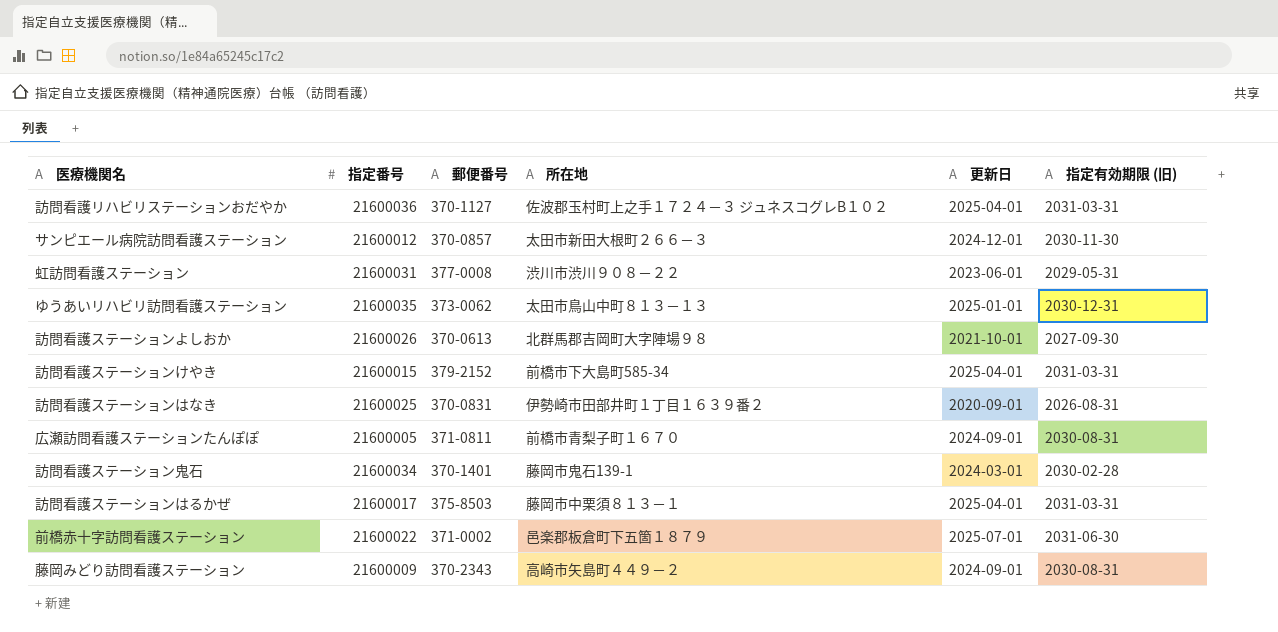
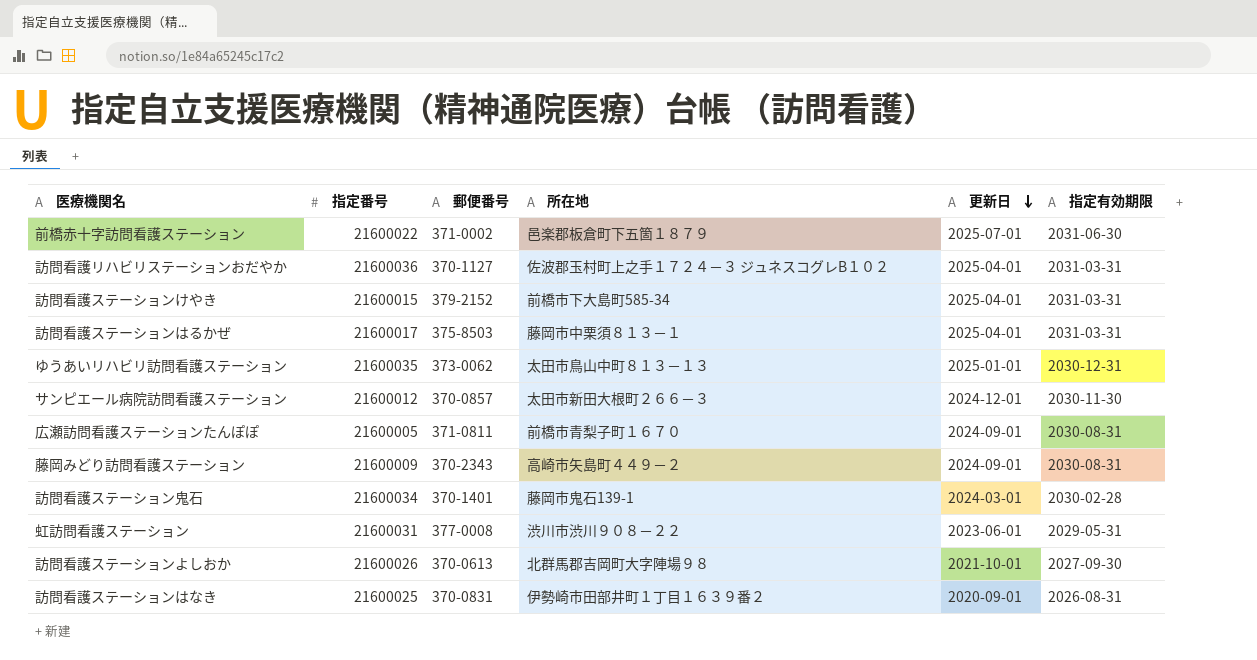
row order: none -> 更新日 descending
column name: 指定有効期限 (旧) -> 指定有効期限

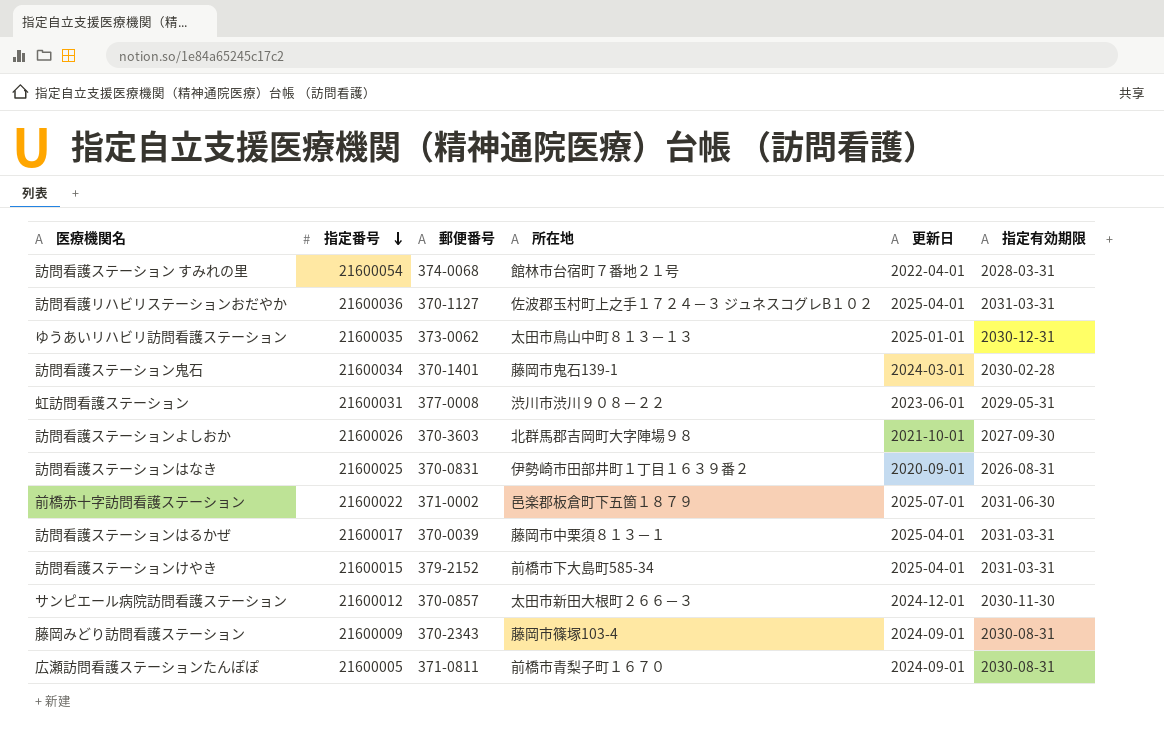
row order: 更新日 descending -> 指定番号 descending
row 訪問看護ステーション すみれの里: none -> 21600054 | 374-0068 | 館林市台宿町７番地２１号 | 2022-04-01 | 2028-03-31
訪問看護ステーションよしおか | 郵便番号: 370-0613 -> 370-3603
訪問看護ステーションはるかぜ | 郵便番号: 375-8503 -> 370-0039
藤岡みどり訪問看護ステーション | 所在地: 高崎市矢島町４４９－２ -> 藤岡市篠塚103-4

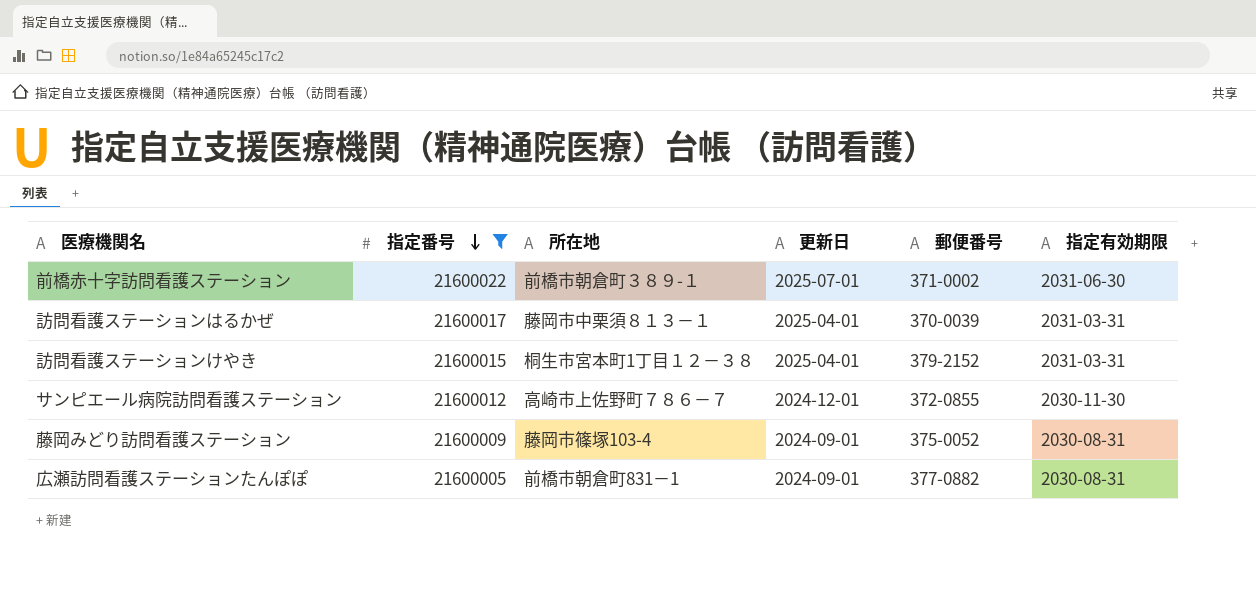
filter: none -> 指定番号 <= 21600022
column 郵便番号 | position: 3 -> 5
前橋赤十字訪問看護ステーション | 所在地: 邑楽郡板倉町下五箇１８７９ -> 前橋市朝倉町３８９-１
訪問看護ステーションけやき | 所在地: 前橋市下大島町585-34 -> 桐生市宮本町1丁目１２－３８
サンピエール病院訪問看護ステーション | 所在地: 太田市新田大根町２６６－３ -> 高崎市上佐野町７８６－７
サンピエール病院訪問看護ステーション | 郵便番号: 370-0857 -> 372-0855
藤岡みどり訪問看護ステーション | 郵便番号: 370-2343 -> 375-0052
広瀬訪問看護ステーションたんぽぽ | 所在地: 前橋市青梨子町１６７０ -> 前橋市朝倉町831－1
広瀬訪問看護ステーションたんぽぽ | 郵便番号: 371-0811 -> 377-0882

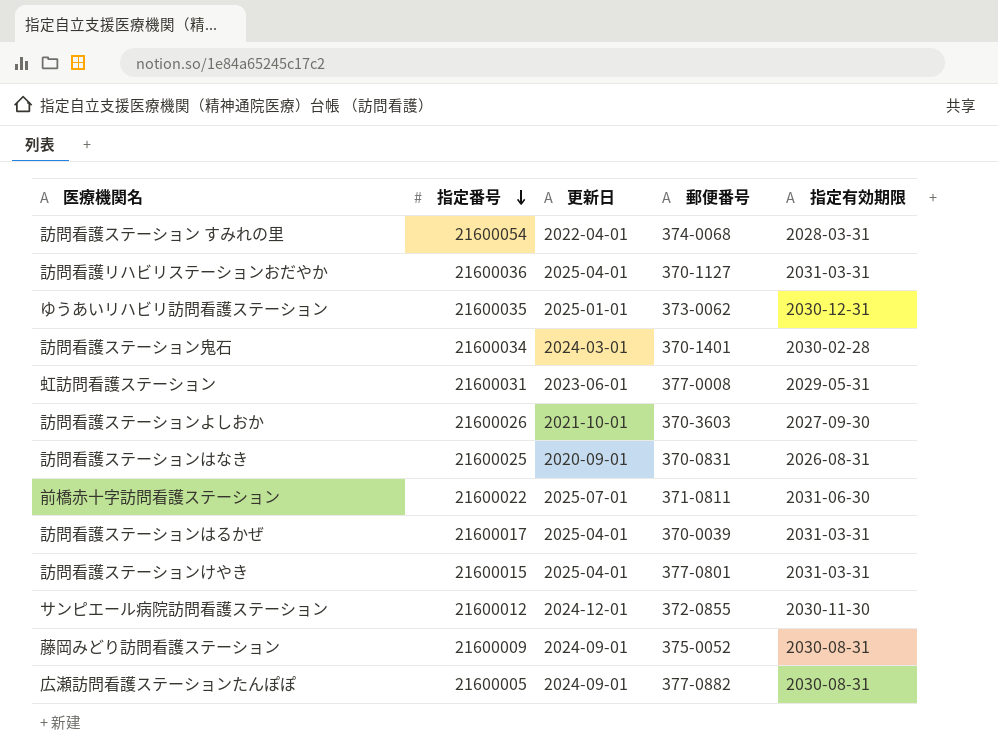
filter: 指定番号 <= 21600022 -> none
column 所在地 | position: 3 -> none
前橋赤十字訪問看護ステーション | 郵便番号: 371-0002 -> 371-0811
訪問看護ステーションけやき | 郵便番号: 379-2152 -> 377-0801

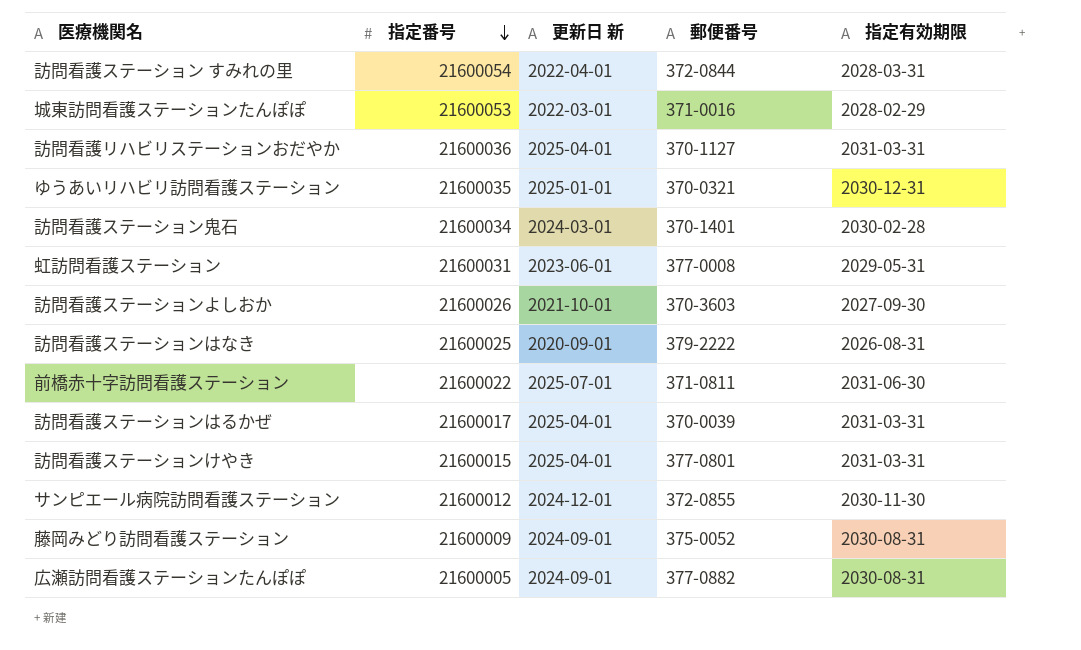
column name: 更新日 -> 更新日 新
訪問看護ステーション すみれの里 | 郵便番号: 374-0068 -> 372-0844
row 城東訪問看護ステーションたんぽぽ: none -> 21600053 | 2022-03-01 | 371-0016 | 2028-02-29
ゆうあいリハビリ訪問看護ステーション | 郵便番号: 373-0062 -> 370-0321
訪問看護ステーションはなき | 郵便番号: 370-0831 -> 379-2222

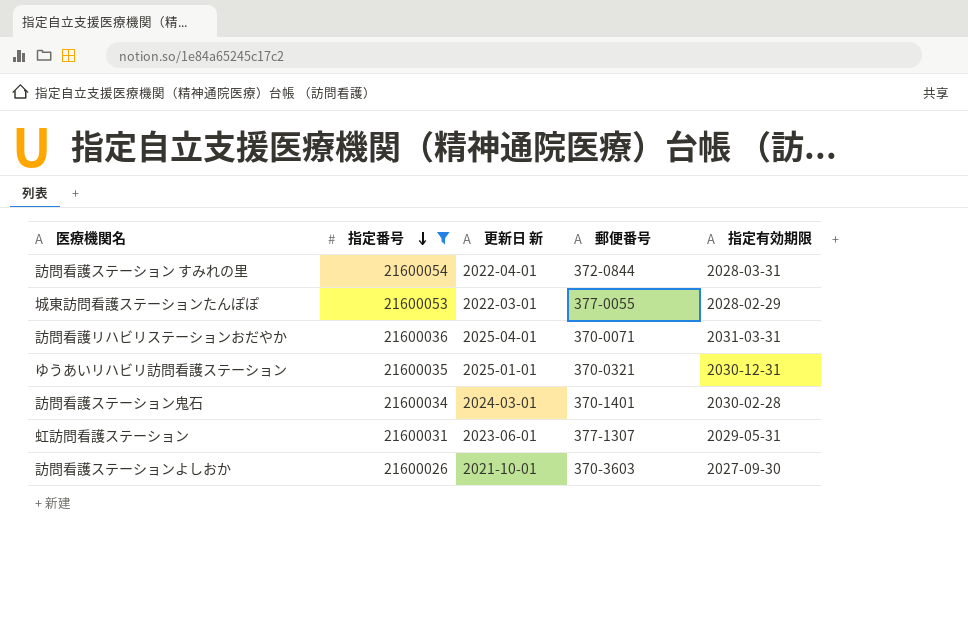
filter: none -> 指定番号 >= 21600026
城東訪問看護ステーションたんぽぽ | 郵便番号: 371-0016 -> 377-0055
訪問看護リハビリステーションおだやか | 郵便番号: 370-1127 -> 370-0071
虹訪問看護ステーション | 郵便番号: 377-0008 -> 377-1307

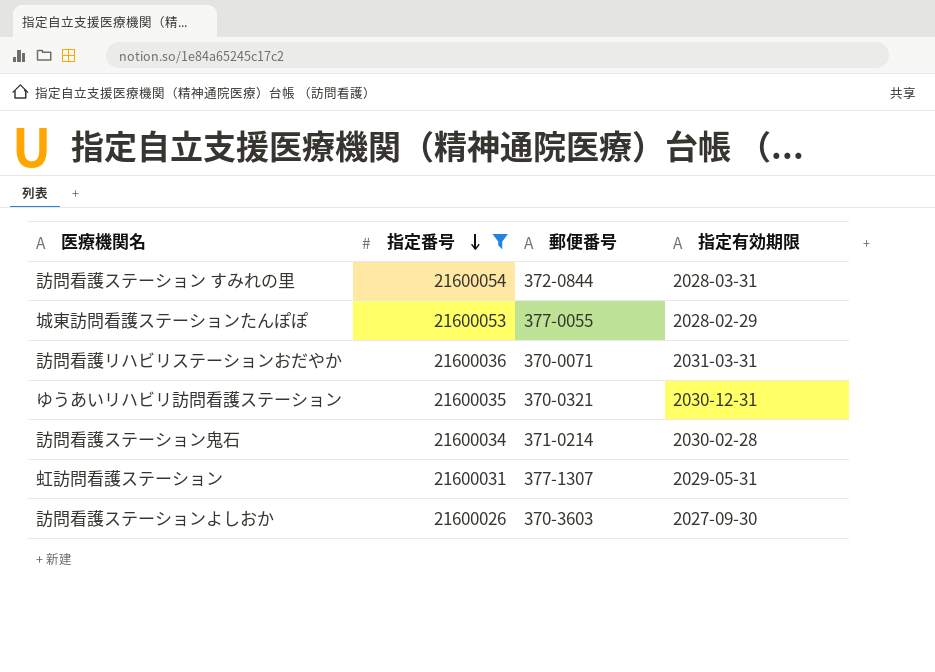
column 更新日 新 | position: 3 -> none
訪問看護ステーション鬼石 | 郵便番号: 370-1401 -> 371-0214

